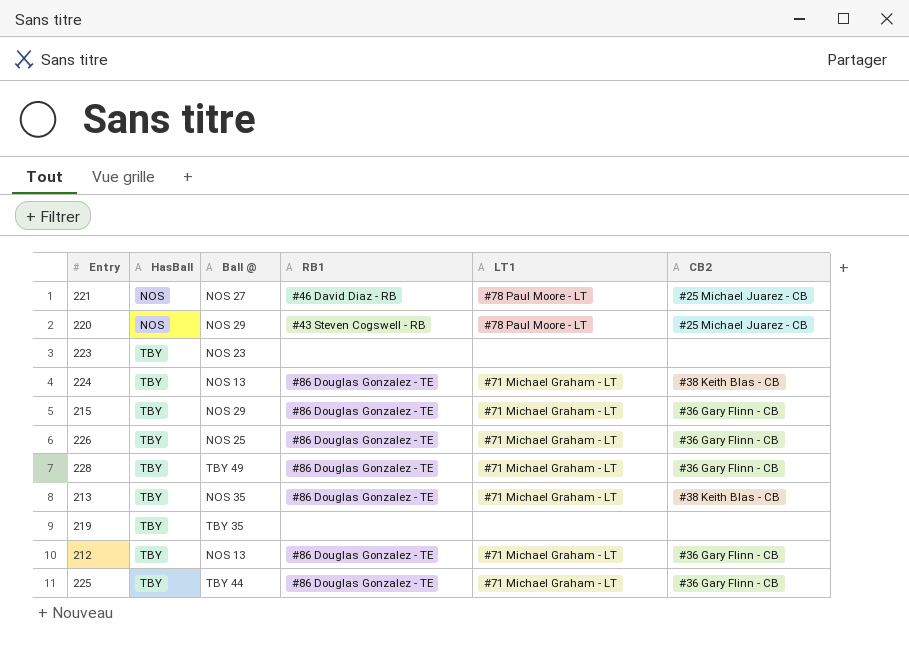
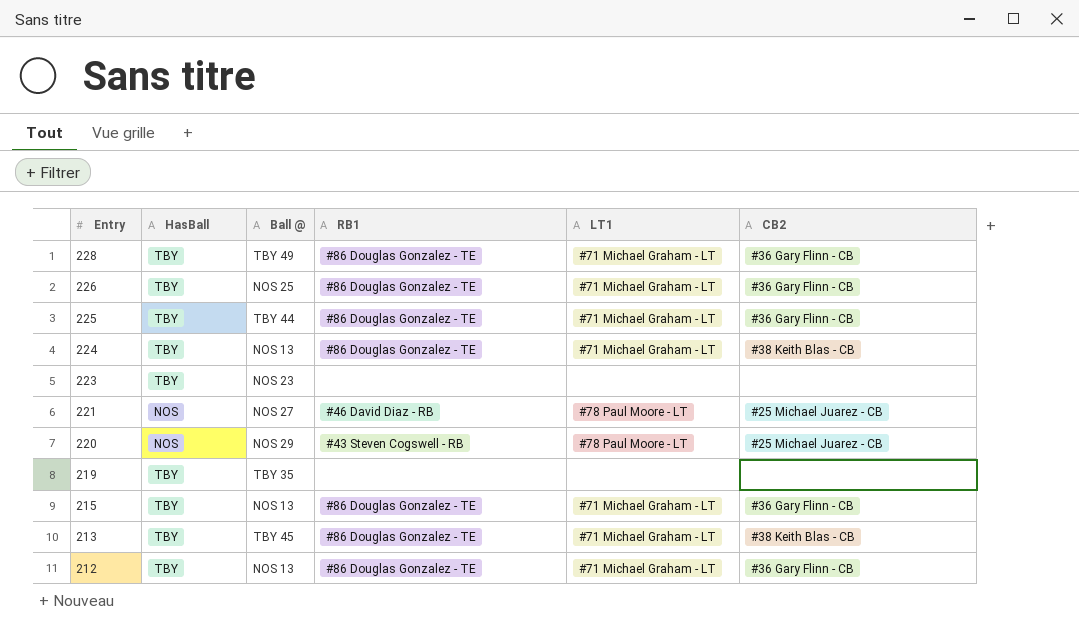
row order: HasBall ascending -> Entry descending
215 | Ball @: NOS 29 -> NOS 13
213 | Ball @: NOS 35 -> TBY 45

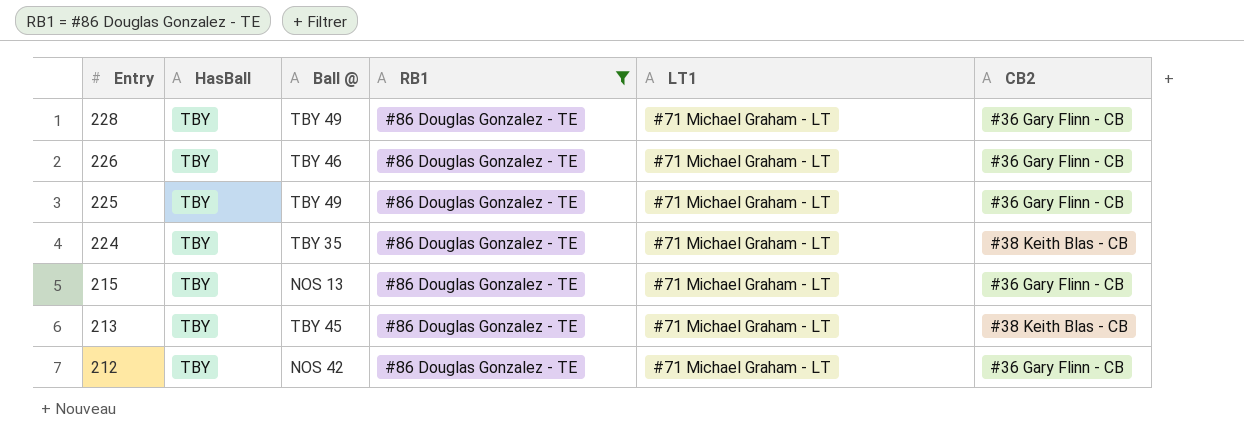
filter: none -> RB1 = #86 Douglas Gonzalez - TE
226 | Ball @: NOS 25 -> TBY 46
225 | Ball @: TBY 44 -> TBY 49
224 | Ball @: NOS 13 -> TBY 35
212 | Ball @: NOS 13 -> NOS 42

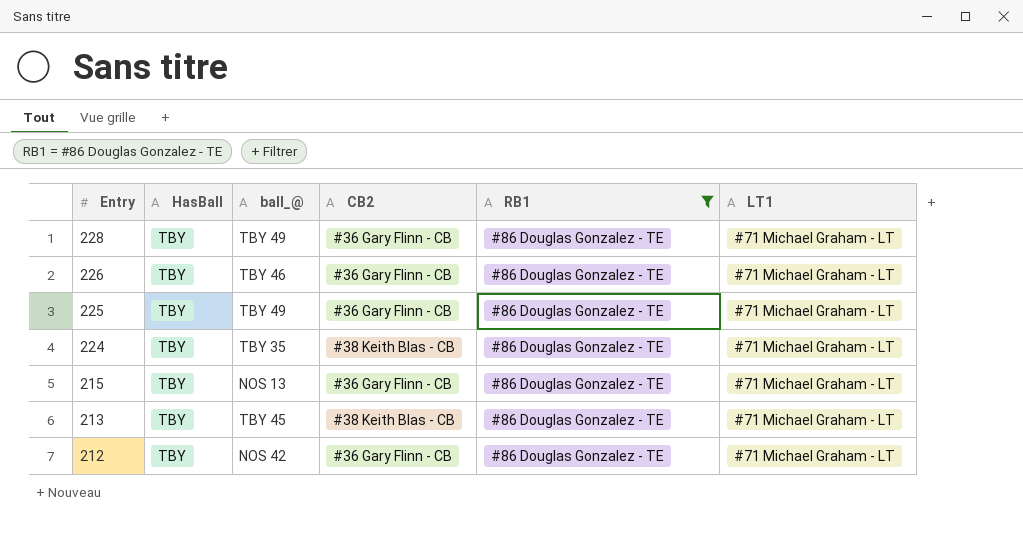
column name: Ball @ -> ball_@
column CB2 | position: 6 -> 4

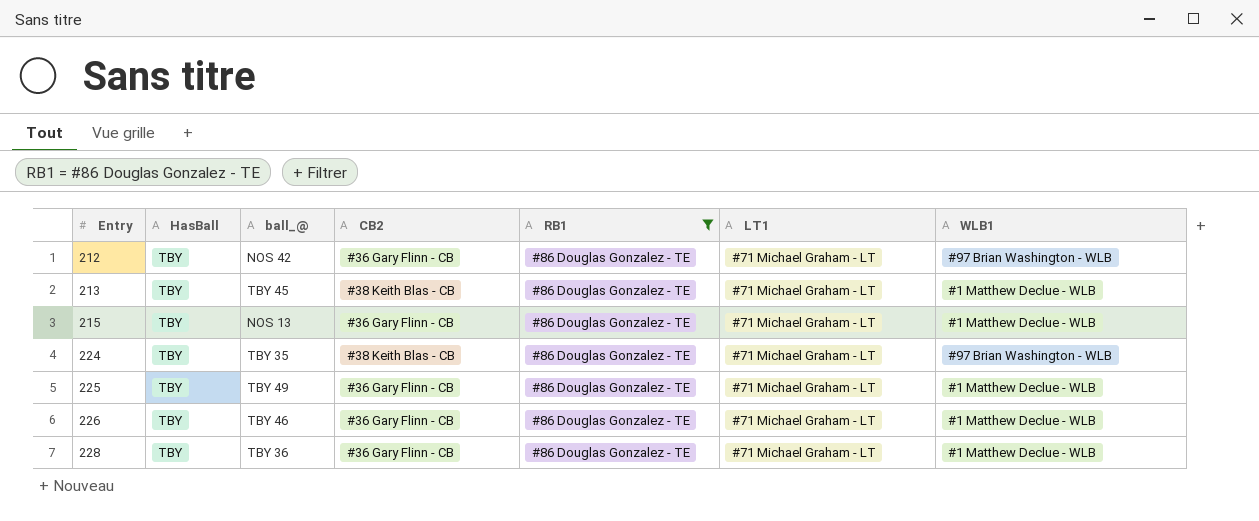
row order: Entry descending -> Entry ascending
column WLB1 | position: none -> 7
228 | ball_@: TBY 49 -> TBY 36

